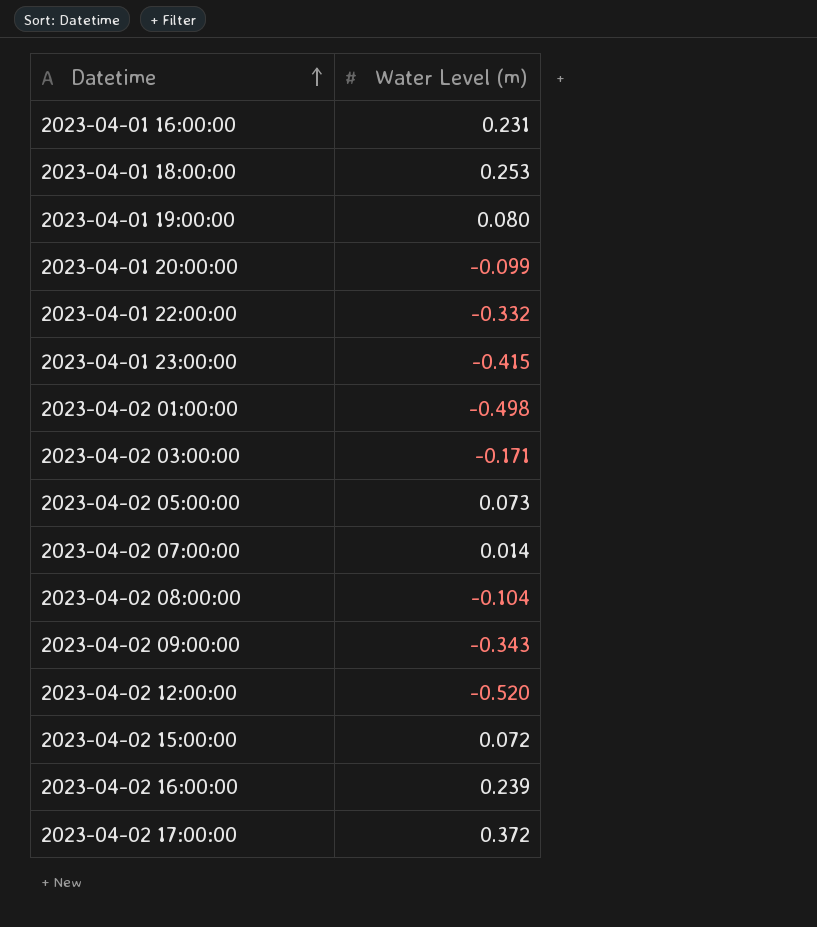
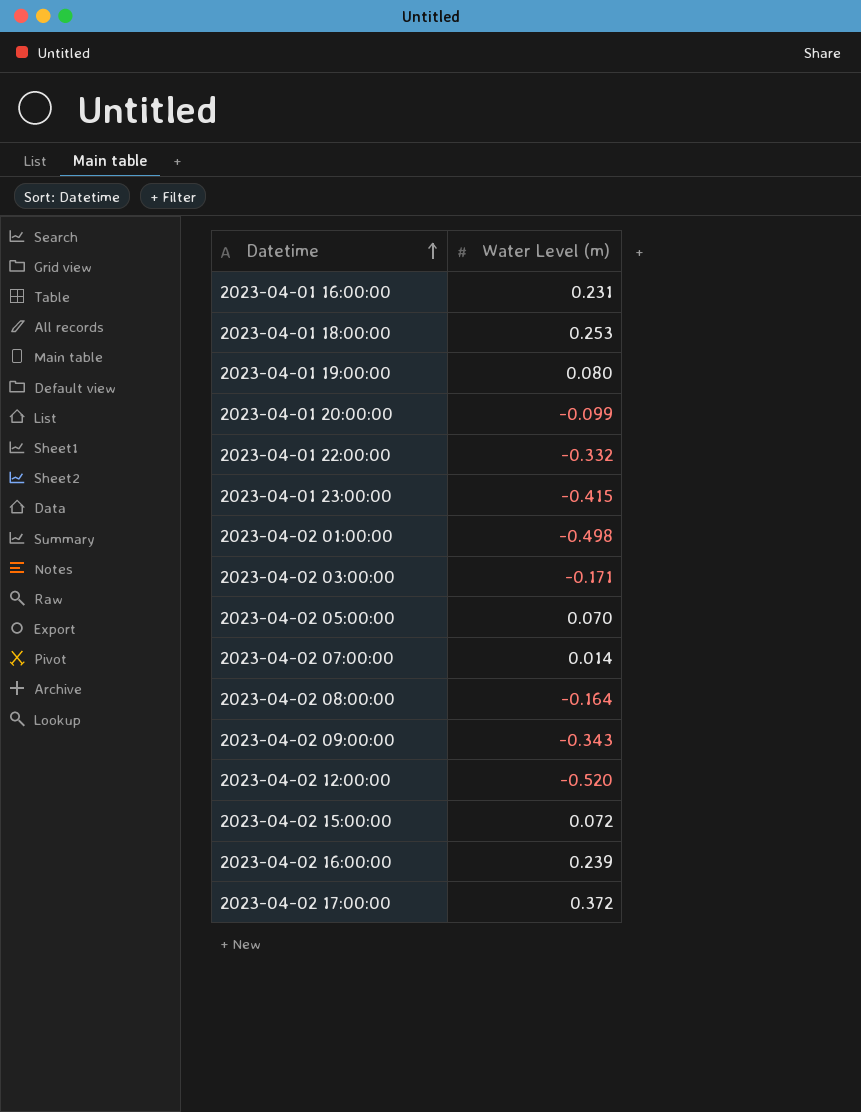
2023-04-02 05:00:00 | Water Level (m): 0.073 -> 0.070
2023-04-02 08:00:00 | Water Level (m): -0.104 -> -0.164

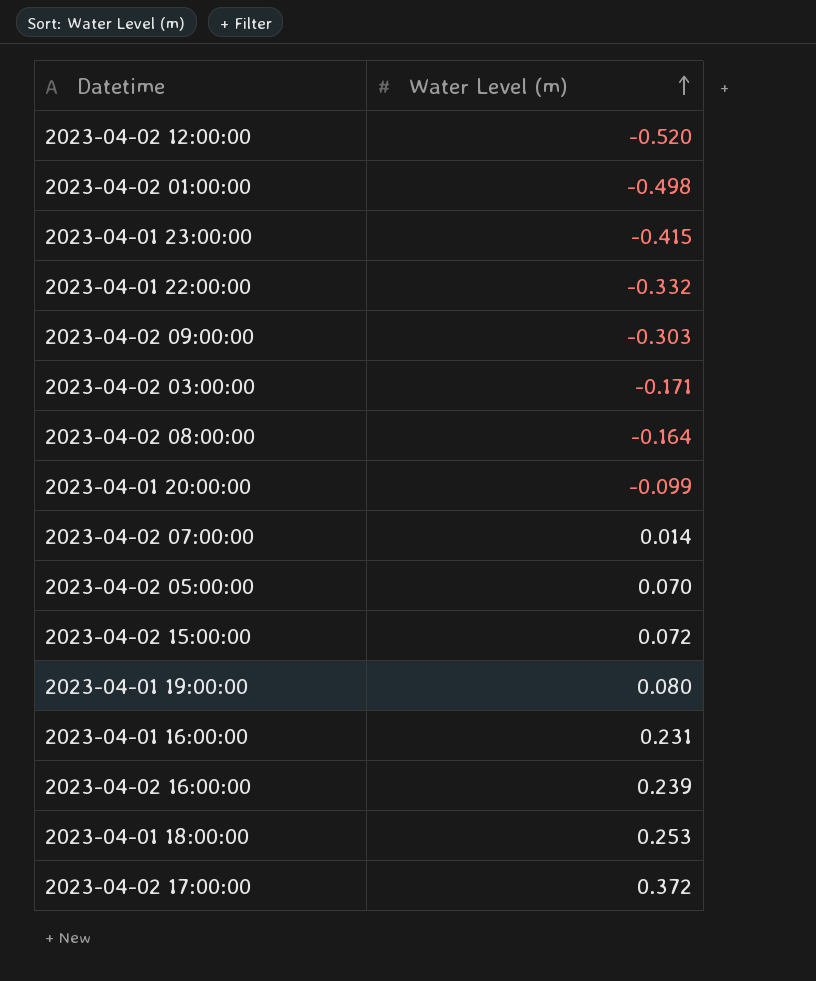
row order: Datetime ascending -> Water Level (m) ascending
2023-04-02 09:00:00 | Water Level (m): -0.343 -> -0.303

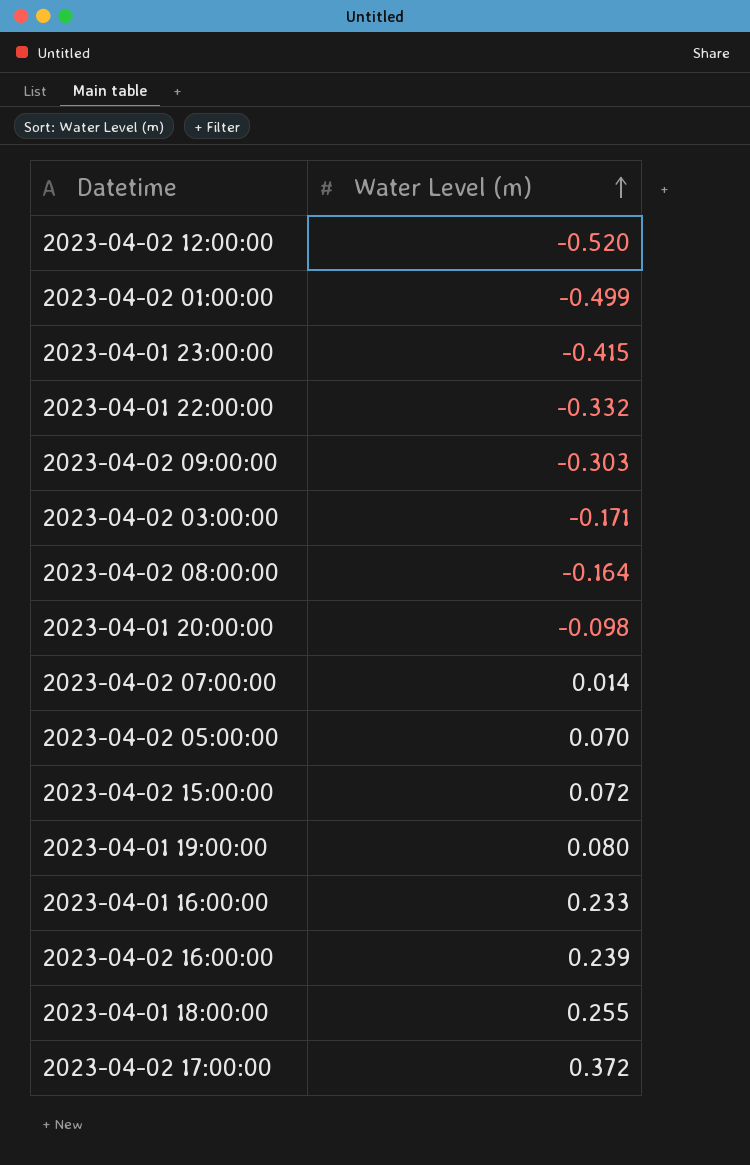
2023-04-02 01:00:00 | Water Level (m): -0.498 -> -0.499
2023-04-01 20:00:00 | Water Level (m): -0.099 -> -0.098
2023-04-01 16:00:00 | Water Level (m): 0.231 -> 0.233
2023-04-01 18:00:00 | Water Level (m): 0.253 -> 0.255

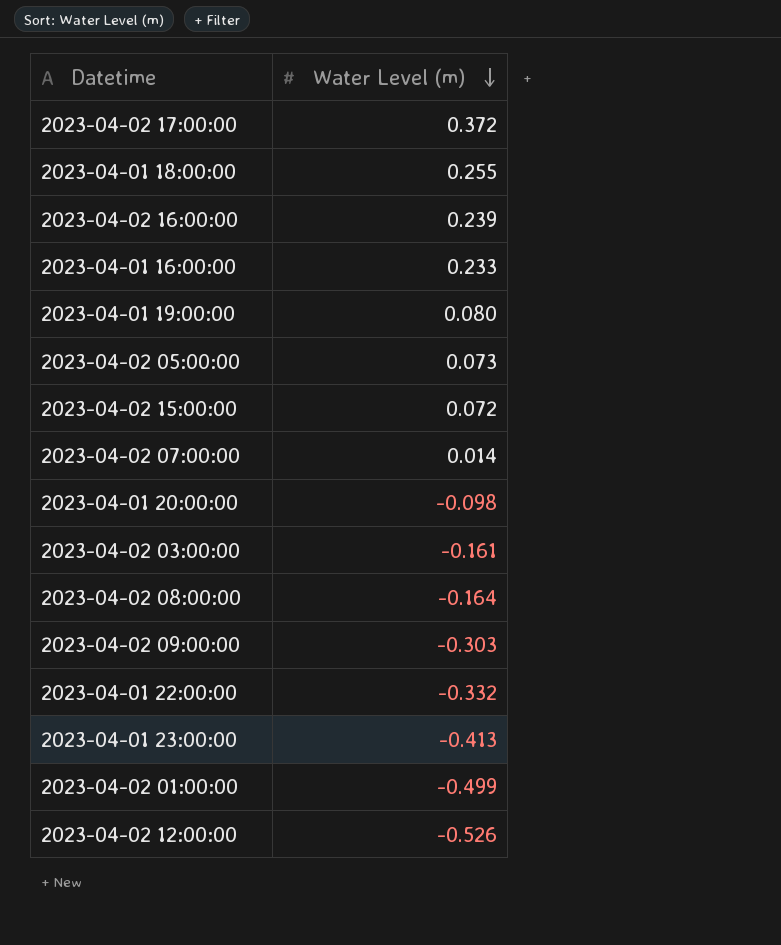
row order: Water Level (m) ascending -> Water Level (m) descending
2023-04-02 05:00:00 | Water Level (m): 0.070 -> 0.073
2023-04-02 03:00:00 | Water Level (m): -0.171 -> -0.161
2023-04-01 23:00:00 | Water Level (m): -0.415 -> -0.413
2023-04-02 12:00:00 | Water Level (m): -0.520 -> -0.526

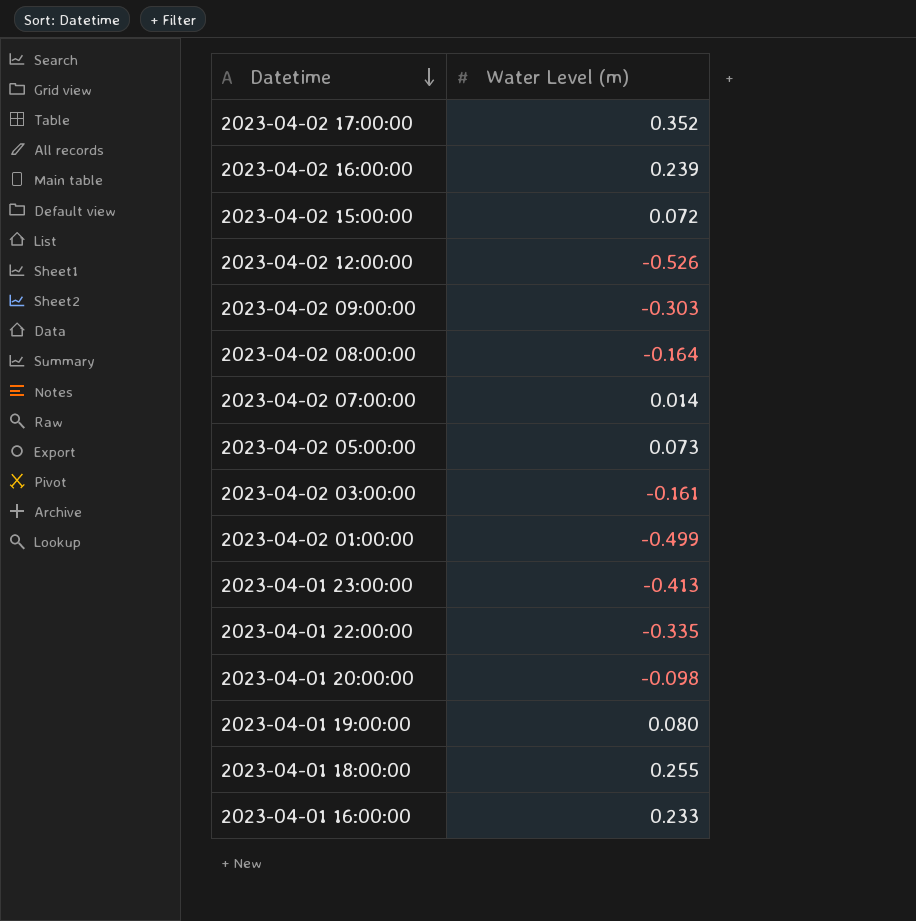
row order: Water Level (m) descending -> Datetime descending
2023-04-02 17:00:00 | Water Level (m): 0.372 -> 0.352
2023-04-01 22:00:00 | Water Level (m): -0.332 -> -0.335

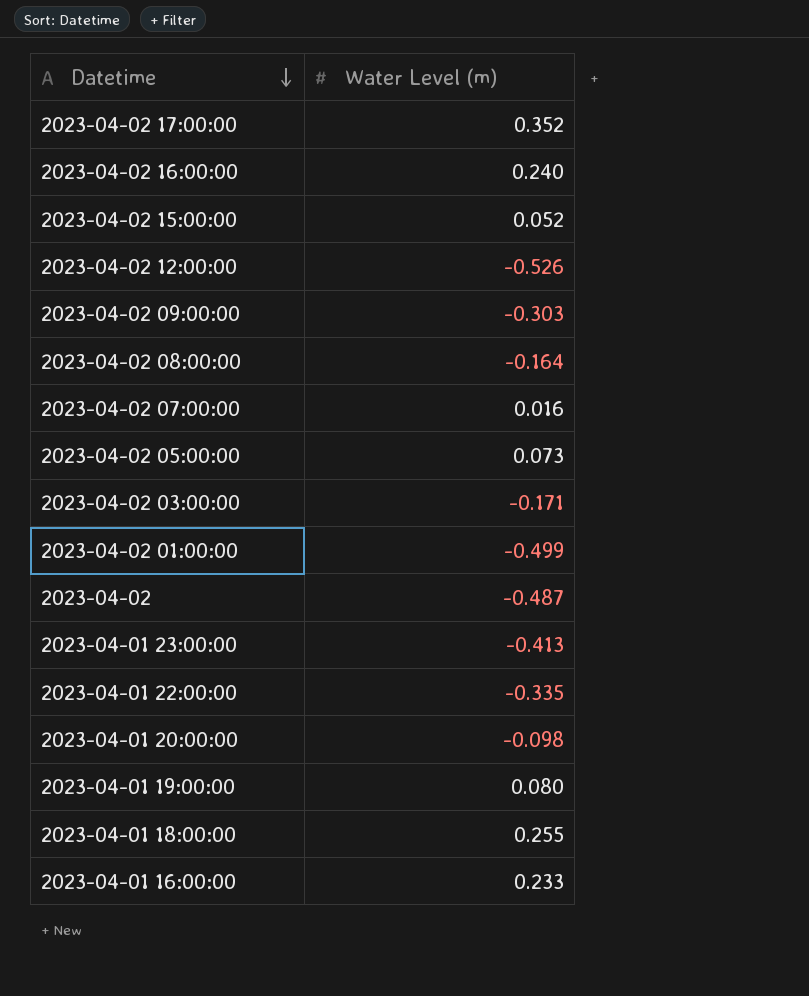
2023-04-02 16:00:00 | Water Level (m): 0.239 -> 0.240
2023-04-02 15:00:00 | Water Level (m): 0.072 -> 0.052
2023-04-02 07:00:00 | Water Level (m): 0.014 -> 0.016
2023-04-02 03:00:00 | Water Level (m): -0.161 -> -0.171
row 2023-04-02: none -> -0.487

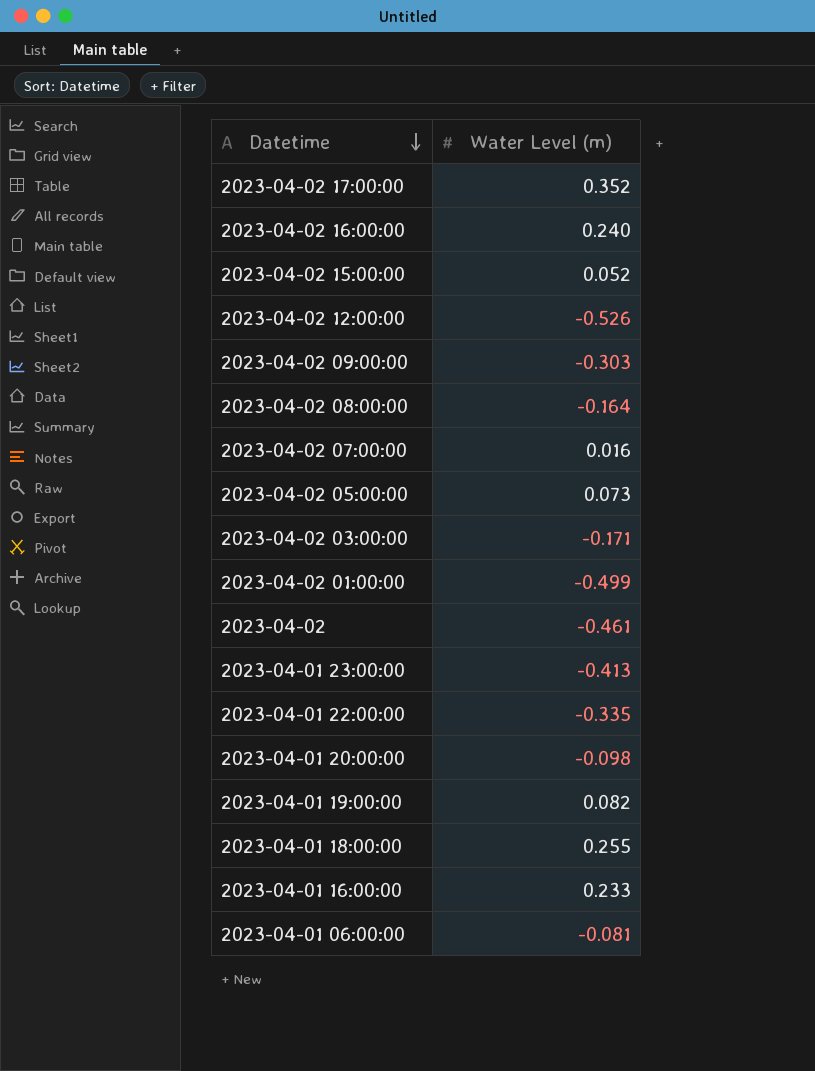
2023-04-02 | Water Level (m): -0.487 -> -0.461
2023-04-01 19:00:00 | Water Level (m): 0.080 -> 0.082
row 2023-04-01 06:00:00: none -> -0.081

